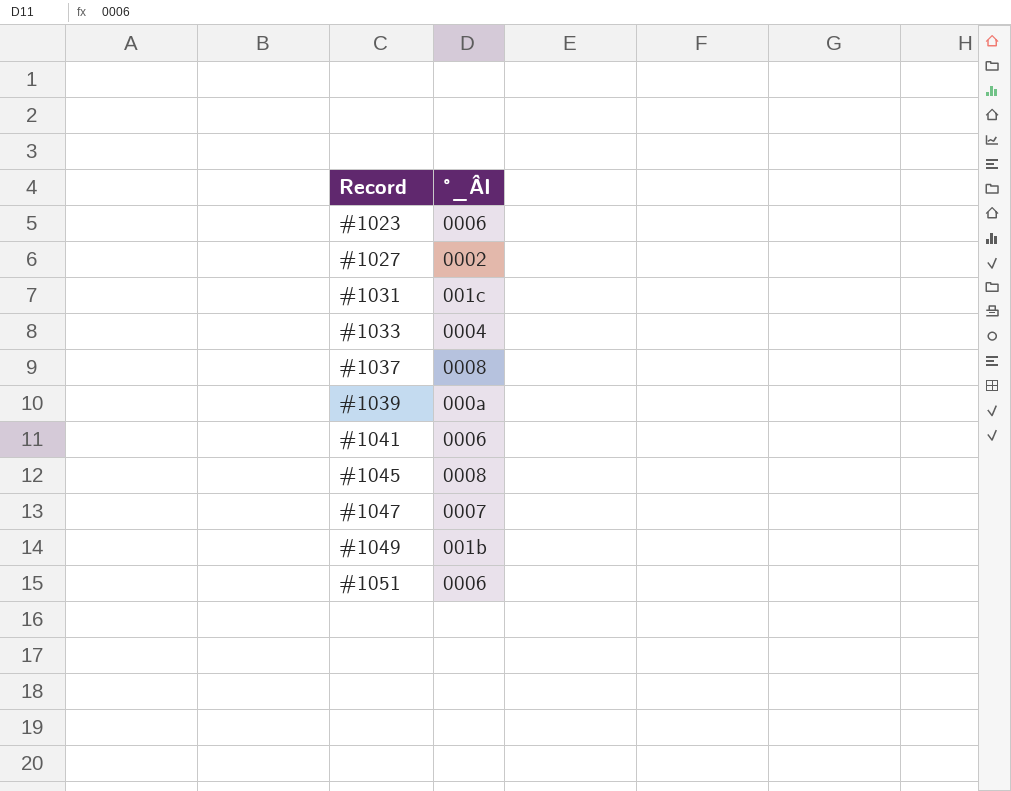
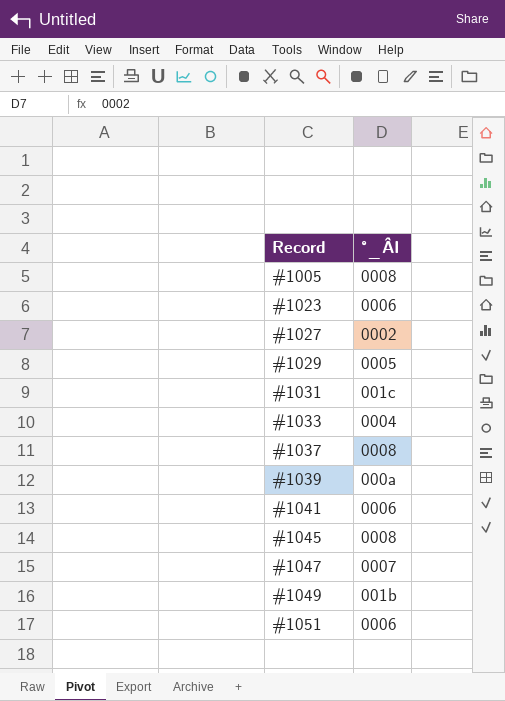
row #1005: none -> 0008
row #1029: none -> 0005

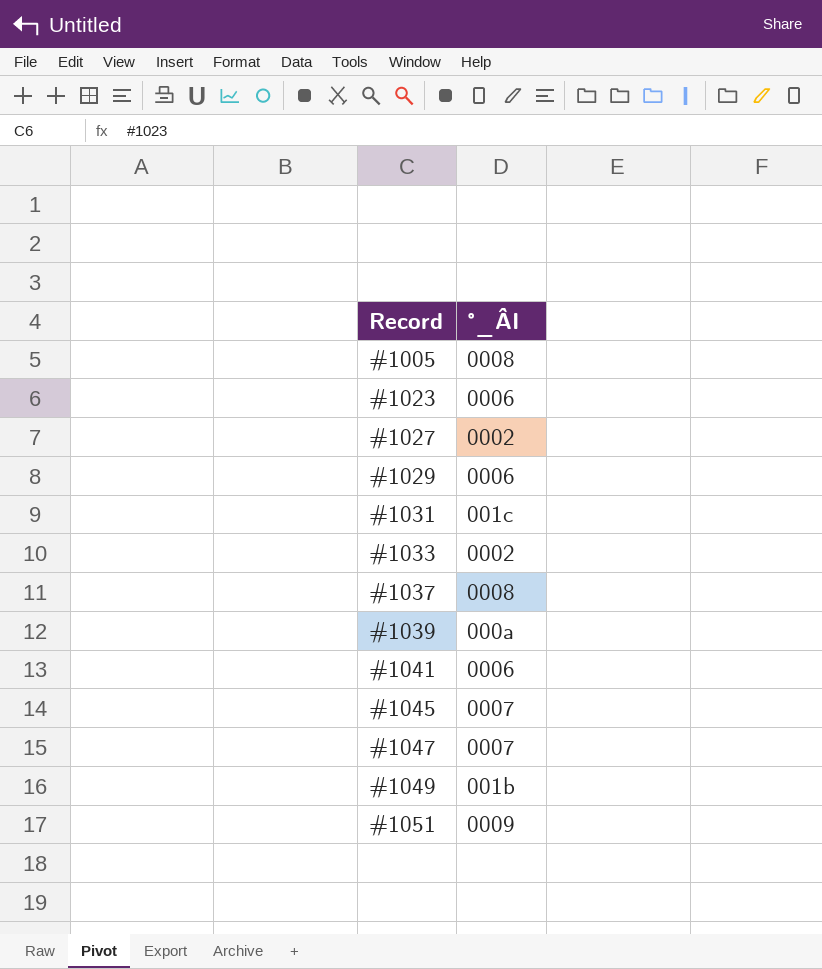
#1029 | °_ÂI: 0005 -> 0006
#1033 | °_ÂI: 0004 -> 0002
#1045 | °_ÂI: 0008 -> 0007
#1051 | °_ÂI: 0006 -> 0009

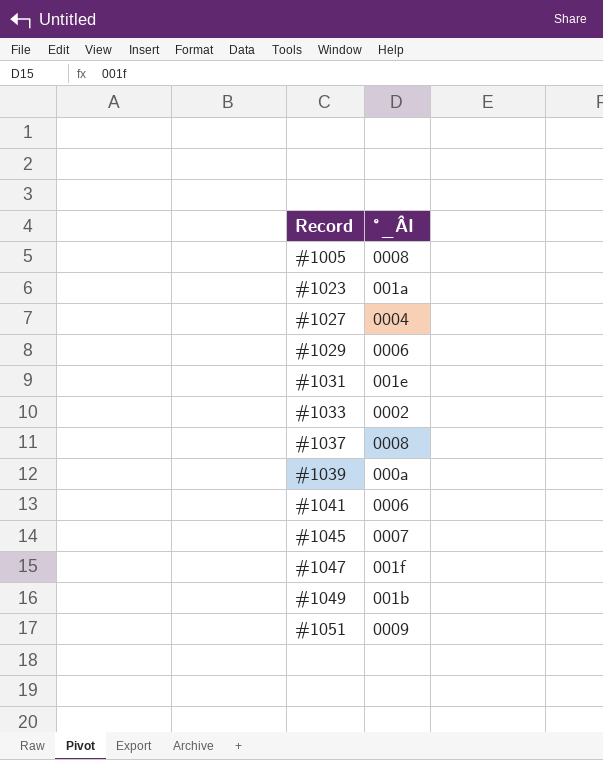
#1023 | °_ÂI: 0006 -> 001a
#1027 | °_ÂI: 0002 -> 0004
#1031 | °_ÂI: 001c -> 001e
#1047 | °_ÂI: 0007 -> 001f

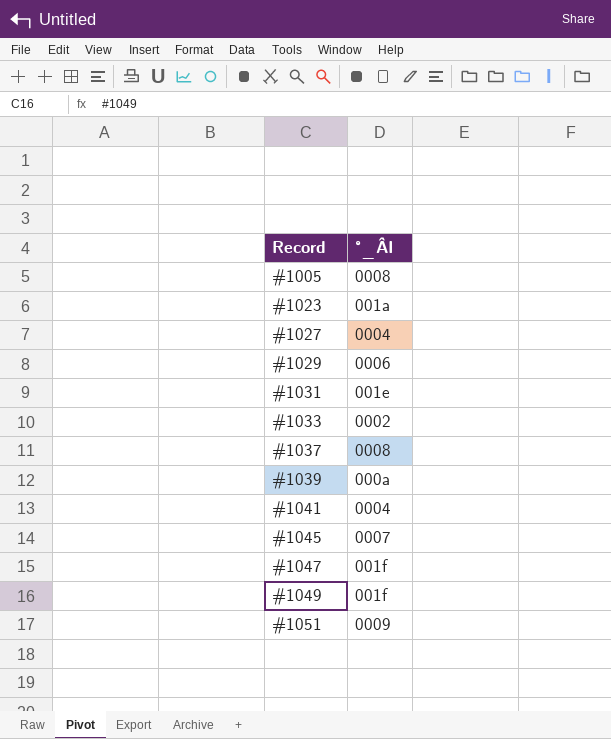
#1041 | °_ÂI: 0006 -> 0004
#1049 | °_ÂI: 001b -> 001f

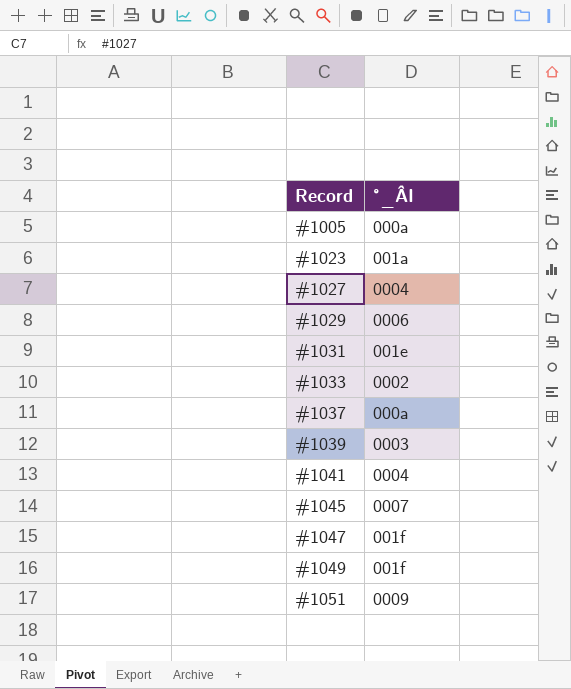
#1005 | °_ÂI: 0008 -> 000a
#1037 | °_ÂI: 0008 -> 000a
#1039 | °_ÂI: 000a -> 0003

